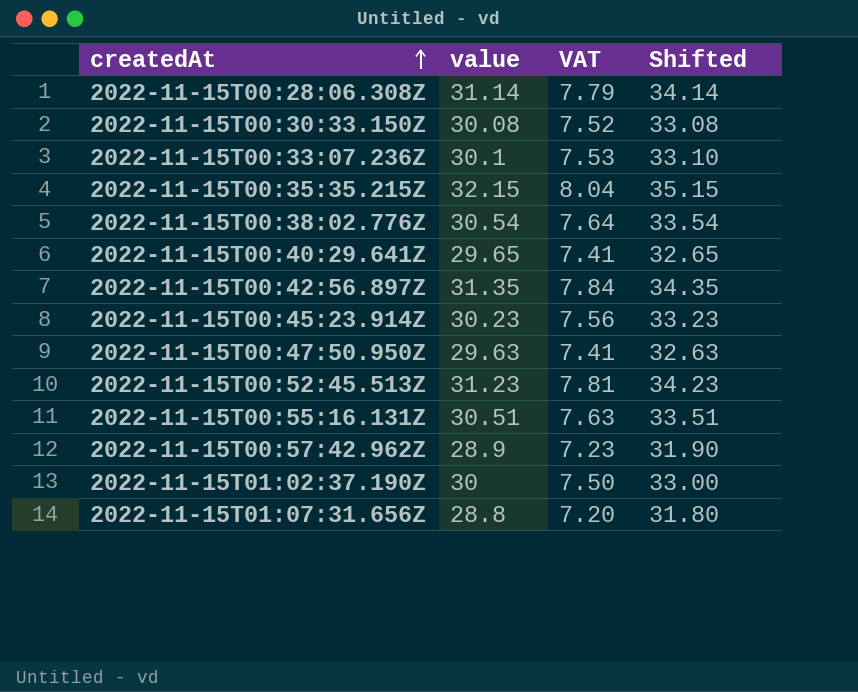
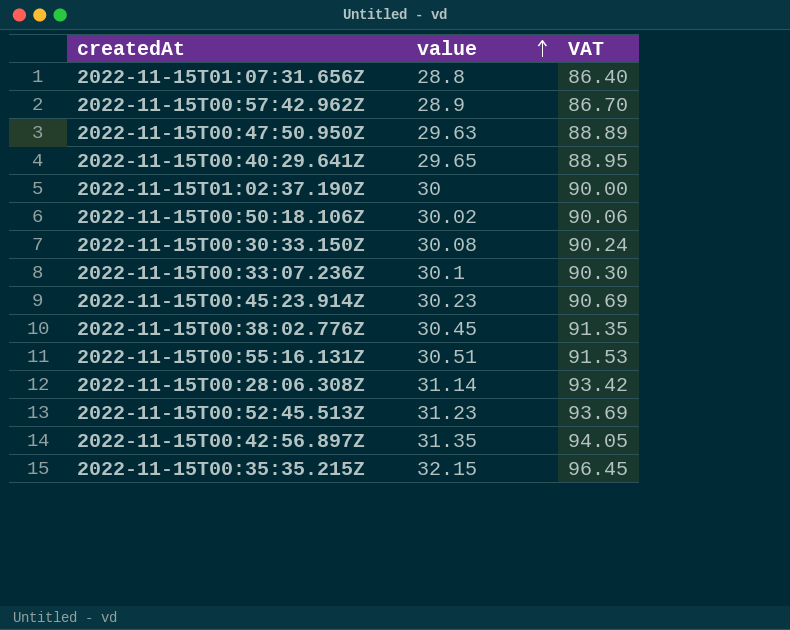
row order: createdAt ascending -> value ascending
column Shifted | formula: [value] + 3 -> none
column VAT | formula: [value] * 0.25 -> [value] * 3
row 2022-11-15T00:50:18.106Z: none -> 30.02 | 90.06
2022-11-15T00:38:02.776Z | value: 30.54 -> 30.45

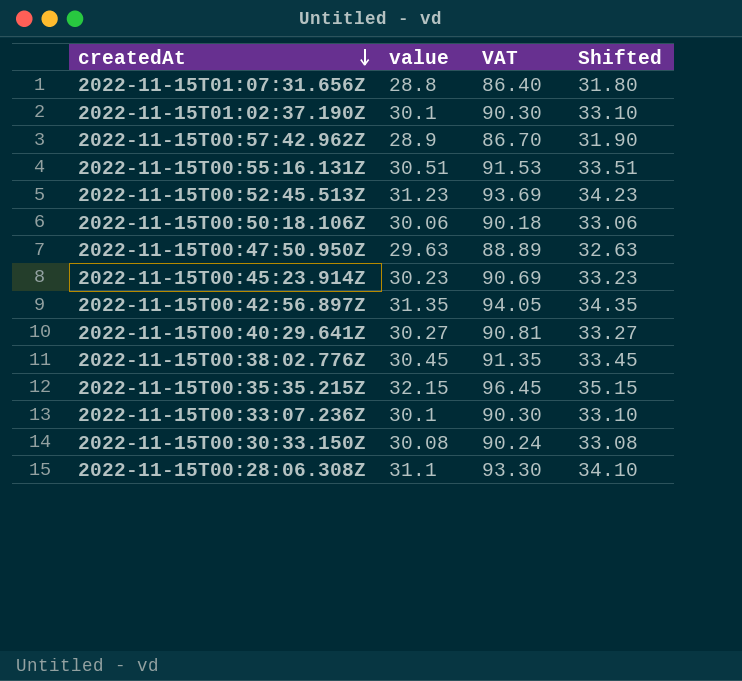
row order: value ascending -> createdAt descending
column Shifted | formula: none -> [value] + 3
2022-11-15T01:02:37.190Z | value: 30 -> 30.1
2022-11-15T01:02:37.190Z | VAT: 90.00 -> 90.30
2022-11-15T00:50:18.106Z | value: 30.02 -> 30.06
2022-11-15T00:50:18.106Z | VAT: 90.06 -> 90.18
2022-11-15T00:40:29.641Z | value: 29.65 -> 30.27
2022-11-15T00:40:29.641Z | VAT: 88.95 -> 90.81
2022-11-15T00:28:06.308Z | value: 31.14 -> 31.1
2022-11-15T00:28:06.308Z | VAT: 93.42 -> 93.30

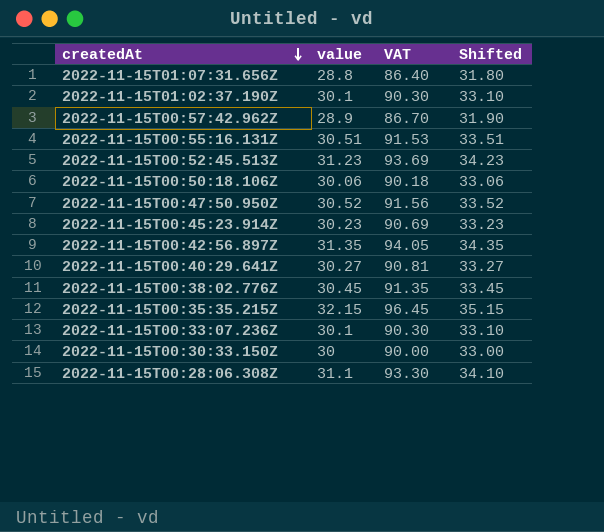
2022-11-15T00:47:50.950Z | value: 29.63 -> 30.52
2022-11-15T00:47:50.950Z | VAT: 88.89 -> 91.56
2022-11-15T00:47:50.950Z | Shifted: 32.63 -> 33.52
2022-11-15T00:30:33.150Z | value: 30.08 -> 30
2022-11-15T00:30:33.150Z | VAT: 90.24 -> 90.00
2022-11-15T00:30:33.150Z | Shifted: 33.08 -> 33.00

